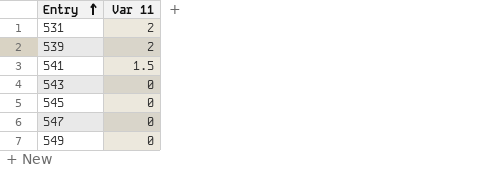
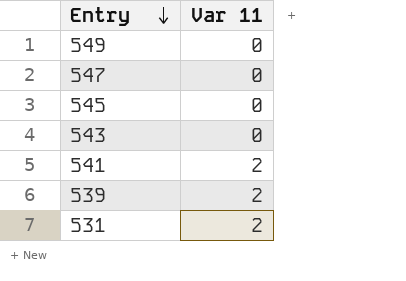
row order: Entry ascending -> Entry descending
541 | Var 11: 1.5 -> 2

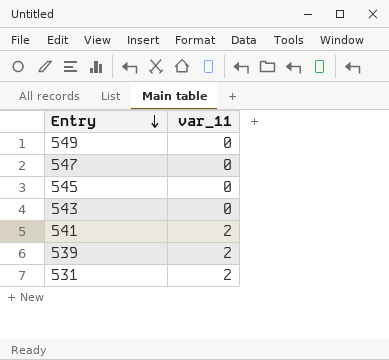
column name: Var 11 -> var_11

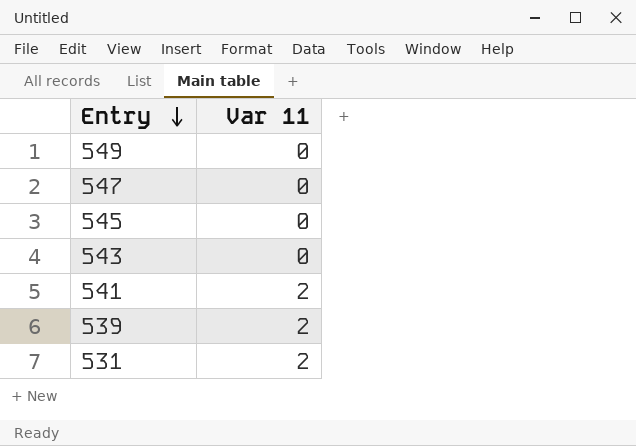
column name: var_11 -> Var 11

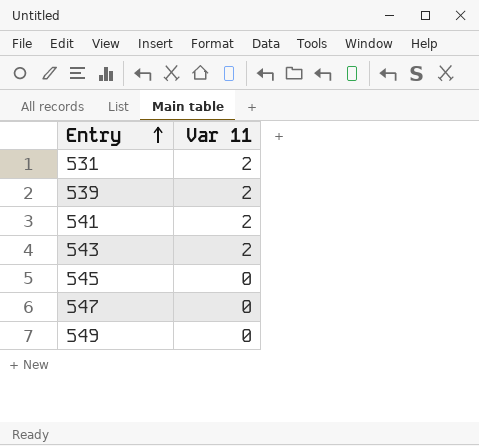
row order: Entry descending -> Entry ascending
543 | Var 11: 0 -> 2

